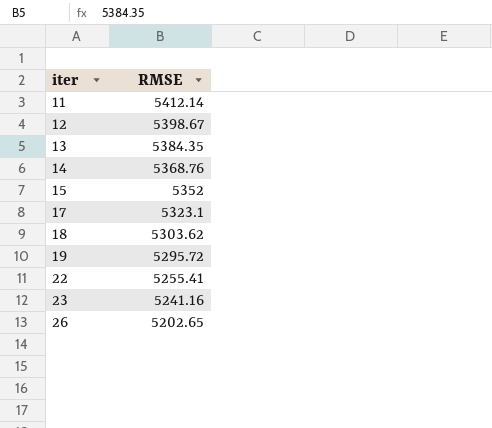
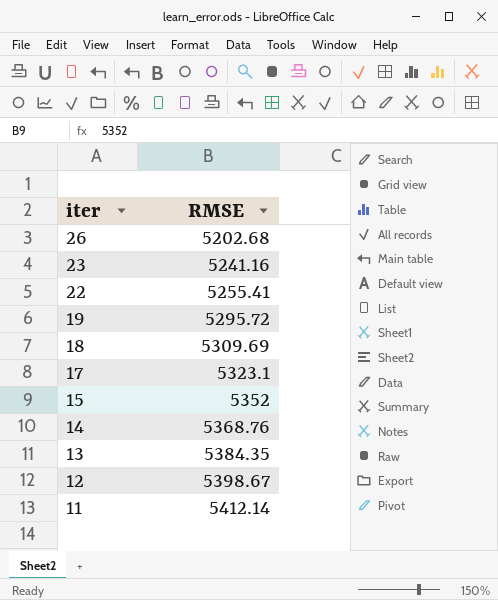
row order: iter ascending -> iter descending
26 | RMSE: 5202.65 -> 5202.68
18 | RMSE: 5303.62 -> 5309.69

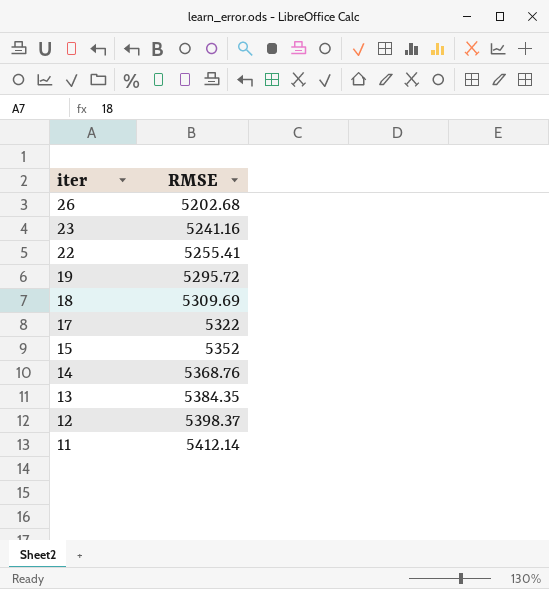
17 | RMSE: 5323.1 -> 5322
12 | RMSE: 5398.67 -> 5398.37

